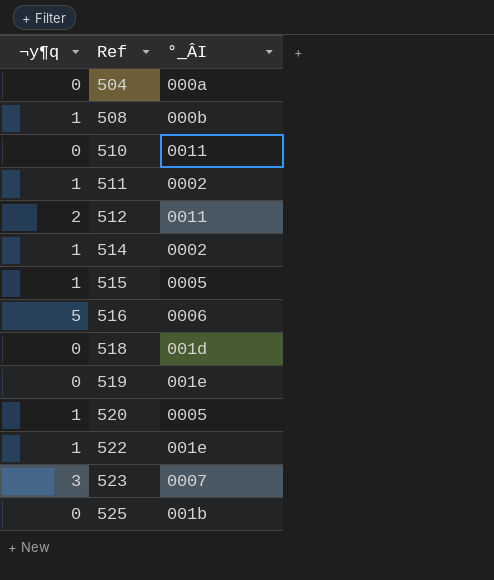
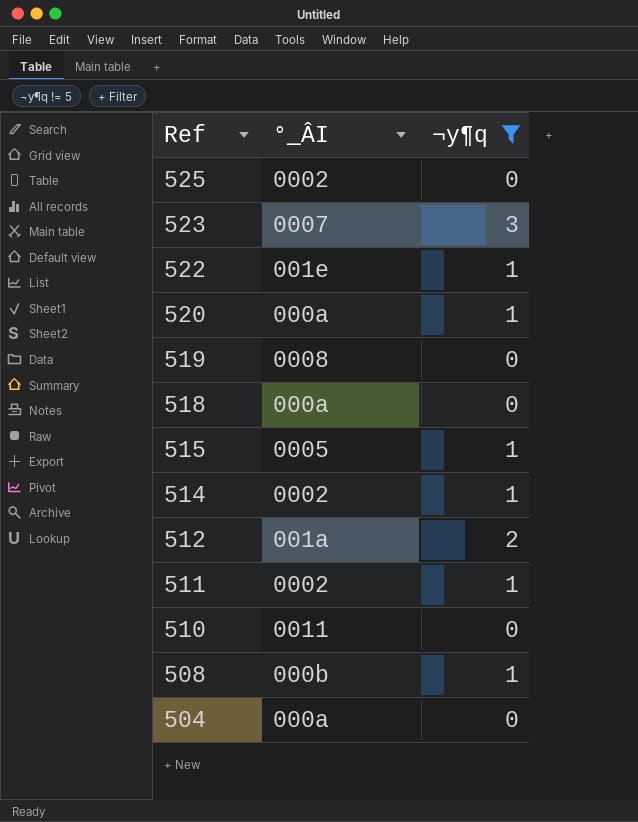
filter: none -> ¬y¶q != 5
row order: Ref ascending -> Ref descending
column ¬y¶q | position: 1 -> 3
525 | °_ÂI: 001b -> 0002
520 | °_ÂI: 0005 -> 000a
519 | °_ÂI: 001e -> 0008
518 | °_ÂI: 001d -> 000a
512 | °_ÂI: 0011 -> 001a

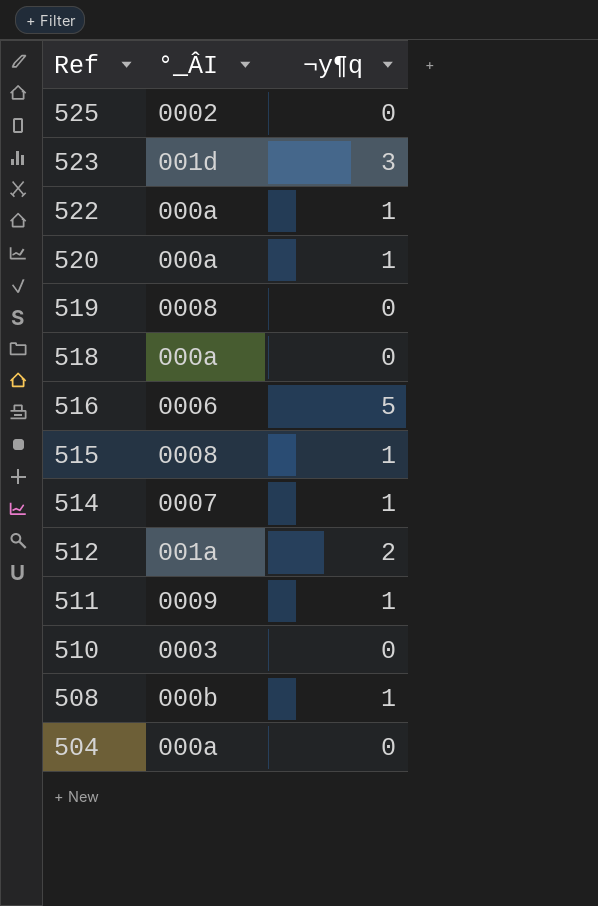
filter: ¬y¶q != 5 -> none
523 | °_ÂI: 0007 -> 001d
522 | °_ÂI: 001e -> 000a
515 | °_ÂI: 0005 -> 0008
514 | °_ÂI: 0002 -> 0007
511 | °_ÂI: 0002 -> 0009
510 | °_ÂI: 0011 -> 0003

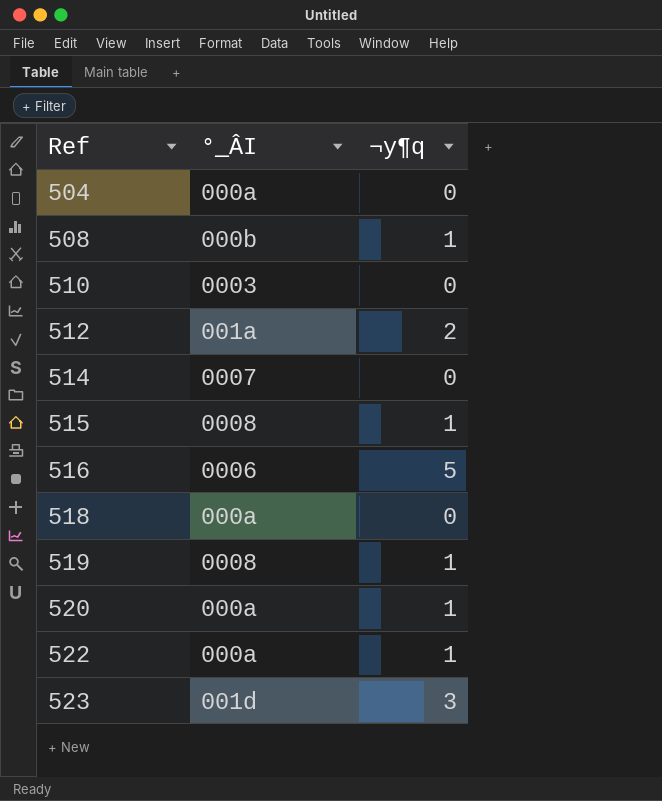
row order: Ref descending -> Ref ascending
row 525: 0002 | 0 -> none
row 511: 0009 | 1 -> none
514 | ¬y¶q: 1 -> 0
519 | ¬y¶q: 0 -> 1

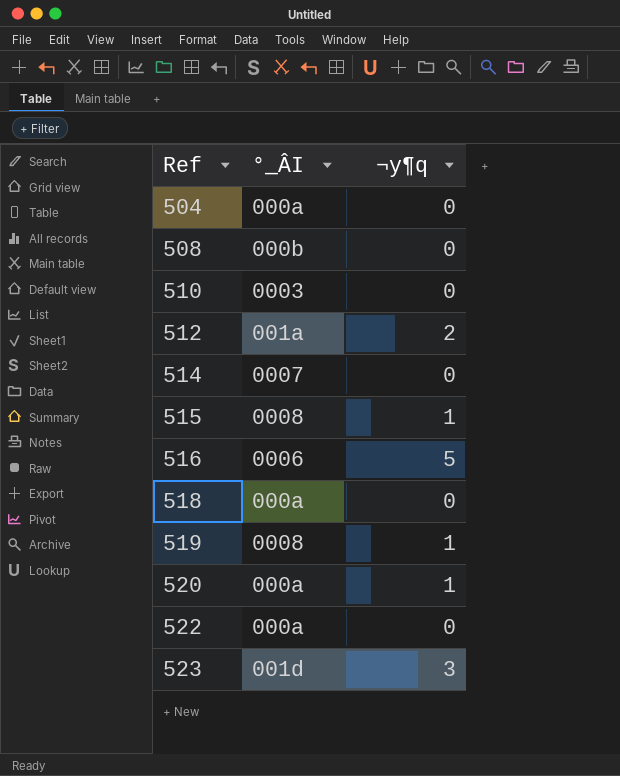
508 | ¬y¶q: 1 -> 0
522 | ¬y¶q: 1 -> 0

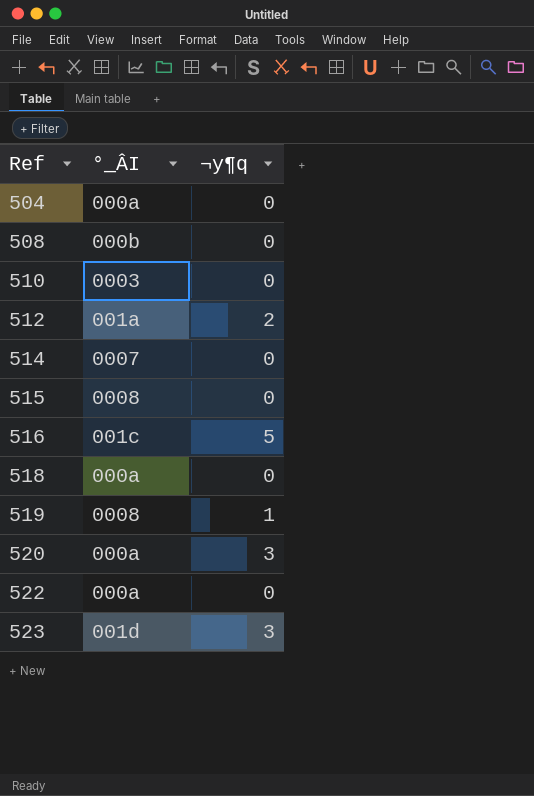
515 | ¬y¶q: 1 -> 0
516 | °_ÂI: 0006 -> 001c
520 | ¬y¶q: 1 -> 3

